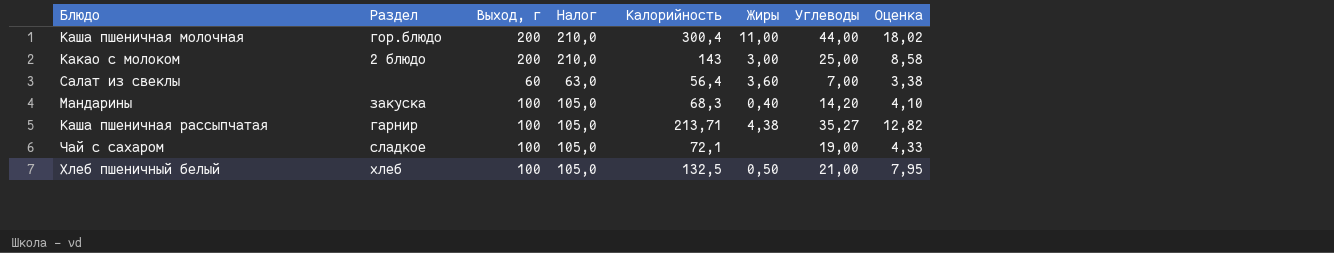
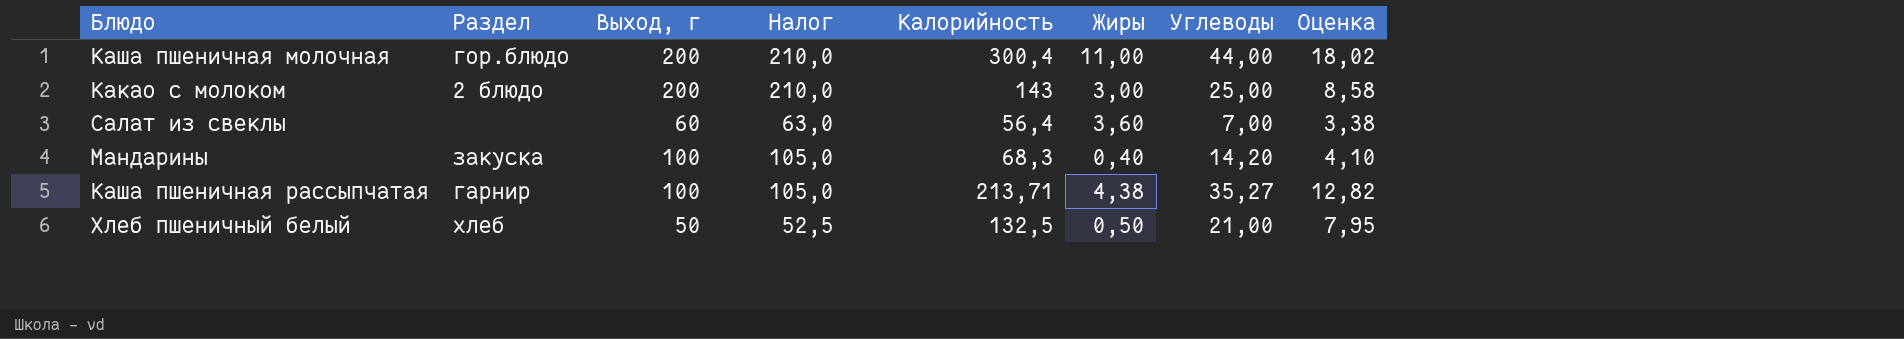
row Чай с сахаром: сладкое | 100 | 105,0 | 72,1 | none | 19,00 | 4,33 -> none
Хлеб пшеничный белый | Выход, г: 100 -> 50
Хлеб пшеничный белый | Налог: 105,0 -> 52,5

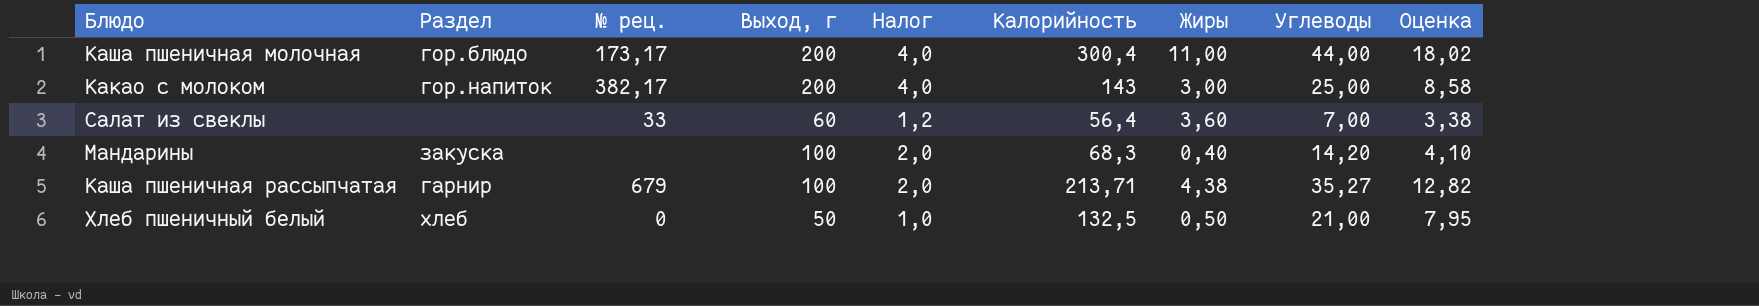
column № рец. | position: none -> 3
column Налог | formula: [Выход, г] * 1,05 -> [Выход, г] * 0,02
Какао с молоком | Раздел: 2 блюдо -> гор.напиток

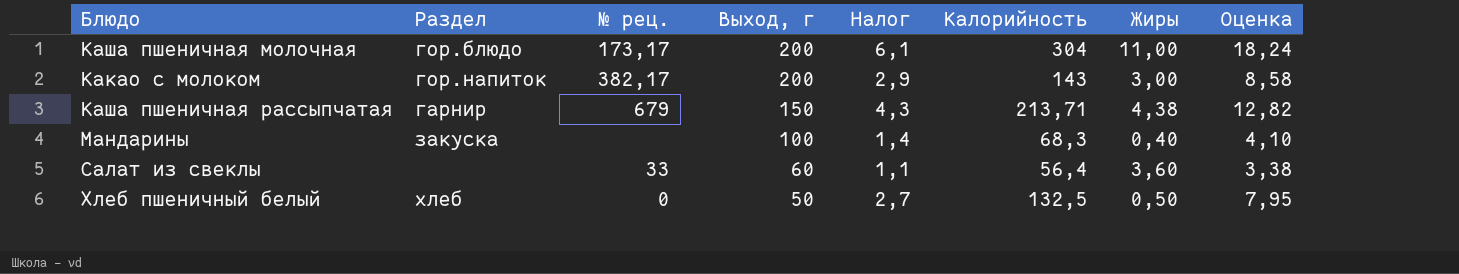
row order: none -> Выход, г descending
column Углеводы | position: 8 -> none
column Налог | formula: [Выход, г] * 0,02 -> [Калорийность] * 0,02
Каша пшеничная молочная | Калорийность: 300,4 -> 304
Каша пшеничная молочная | Оценка: 18,02 -> 18,24
Каша пшеничная рассыпчатая | Выход, г: 100 -> 150

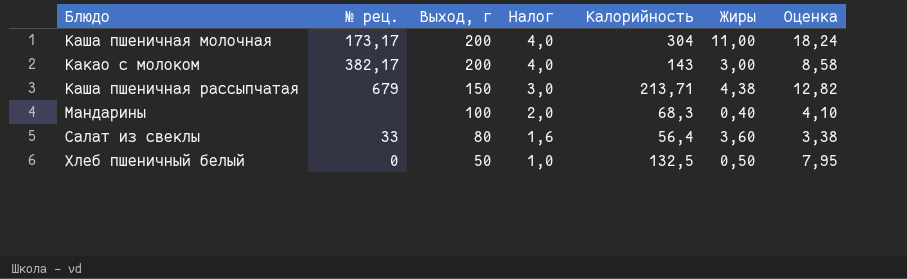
column Раздел | position: 2 -> none
column Налог | formula: [Калорийность] * 0,02 -> [Выход, г] * 0,02
Салат из свеклы | Выход, г: 60 -> 80

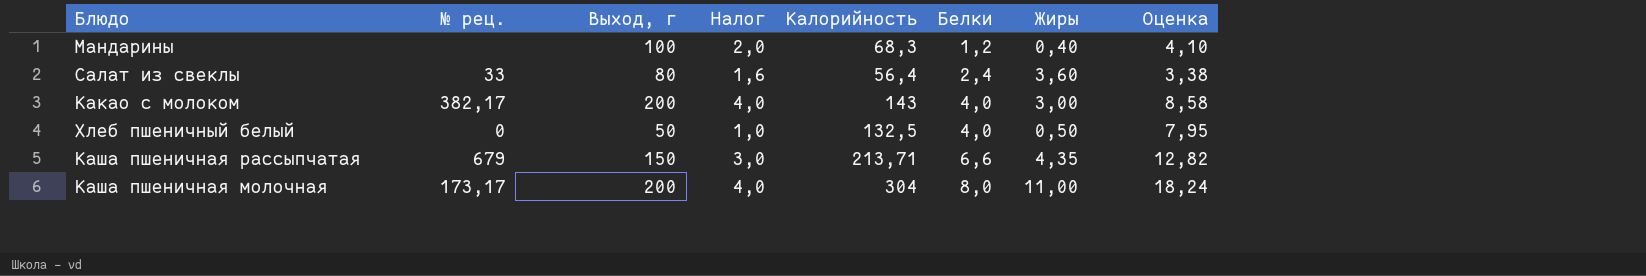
row order: Выход, г descending -> Белки ascending
column Белки | position: none -> 6
Каша пшеничная рассыпчатая | Жиры: 4,38 -> 4,35

